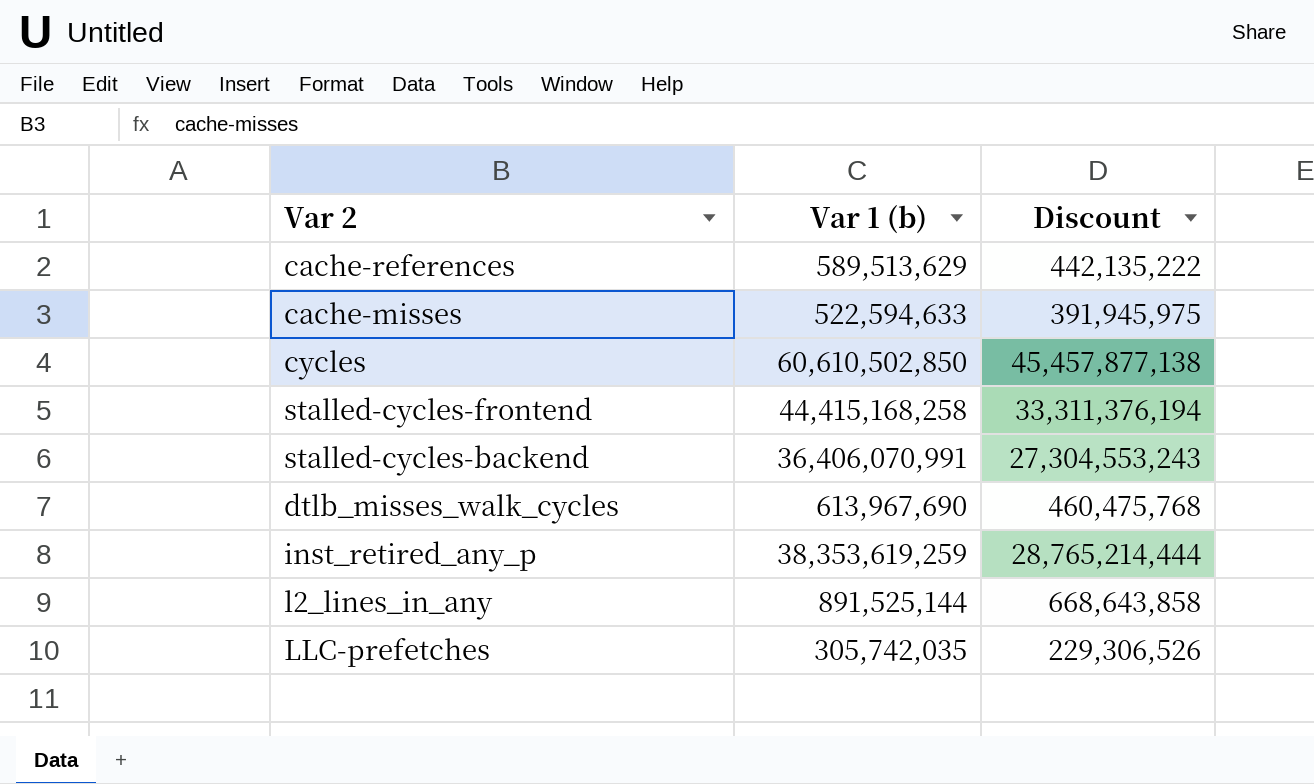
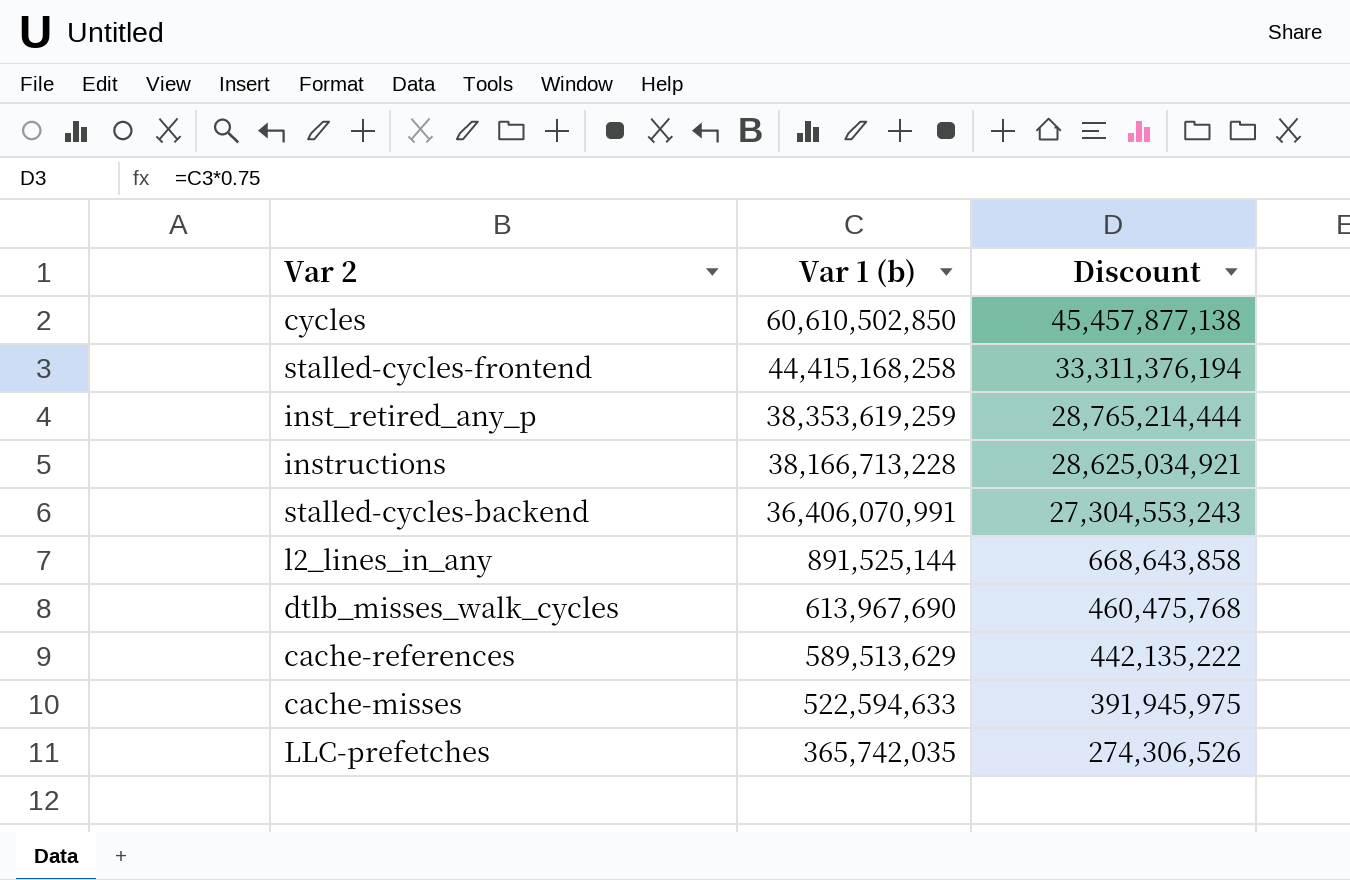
row order: none -> Var 1 (b) descending
row instructions: none -> 38,166,713,228 | 28,625,034,921
LLC-prefetches | Var 1 (b): 305,742,035 -> 365,742,035
LLC-prefetches | Discount: 229,306,526 -> 274,306,526

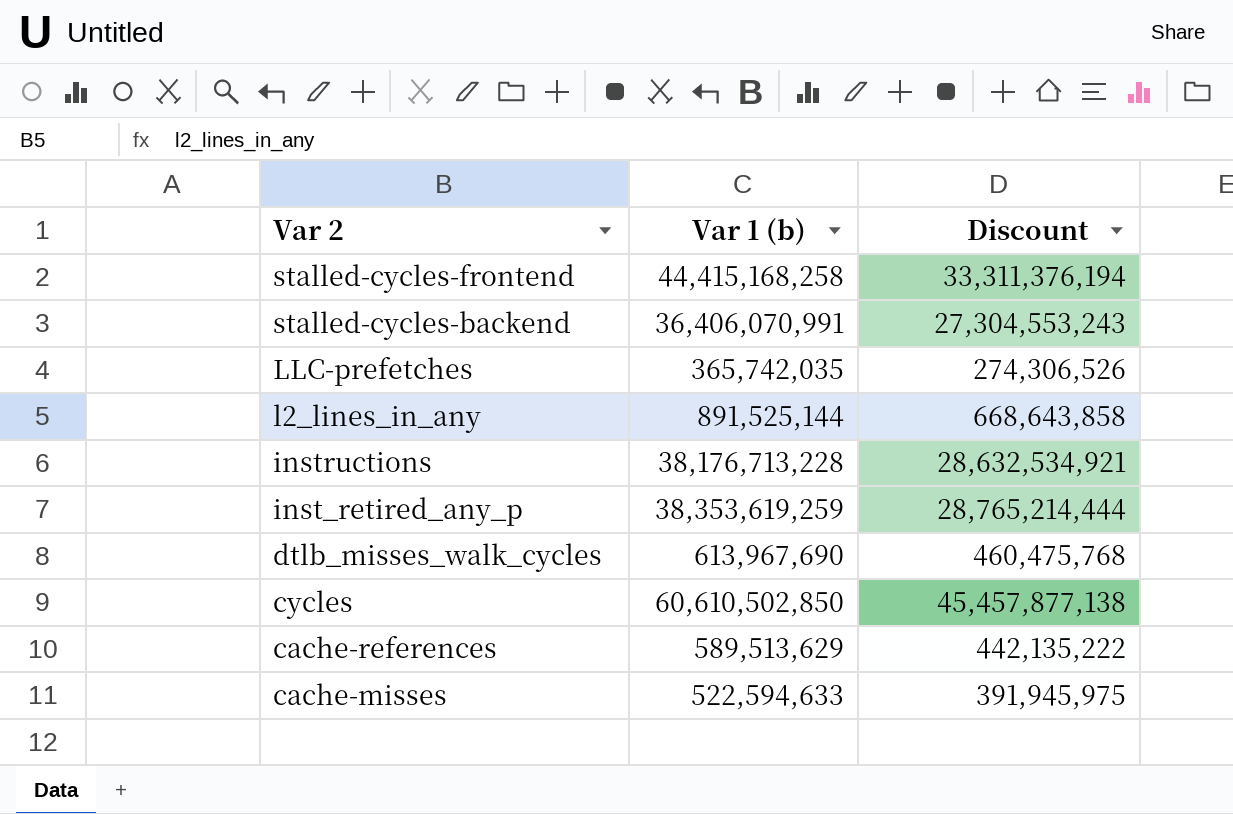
row order: Var 1 (b) descending -> Var 2 descending
instructions | Var 1 (b): 38,166,713,228 -> 38,176,713,228
instructions | Discount: 28,625,034,921 -> 28,632,534,921

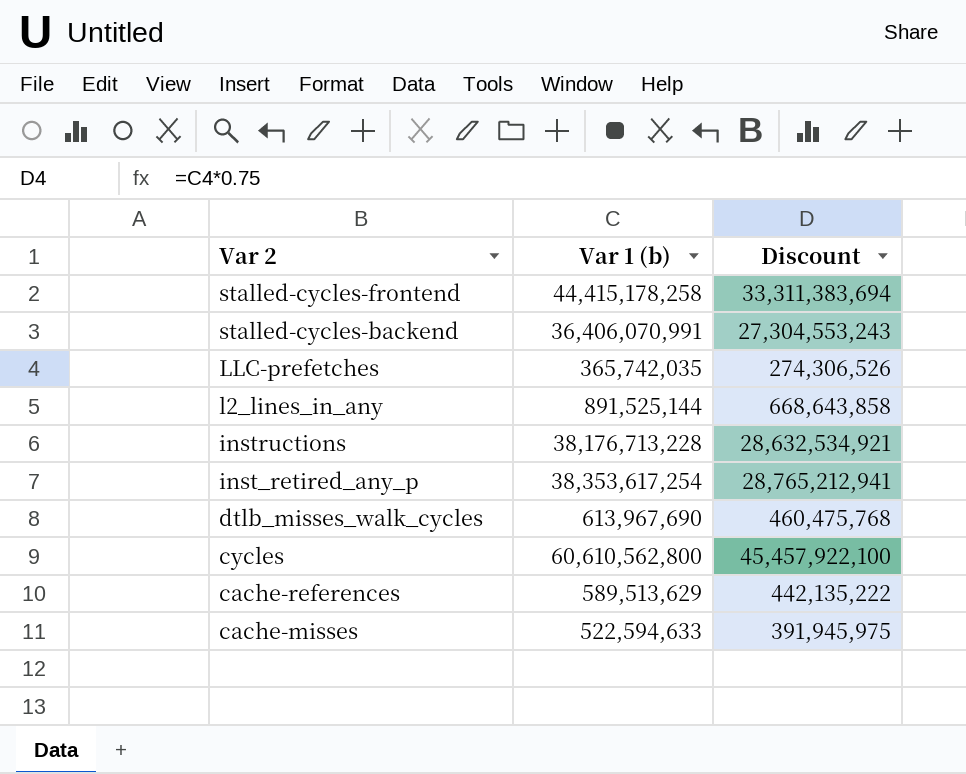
stalled-cycles-frontend | Var 1 (b): 44,415,168,258 -> 44,415,178,258
stalled-cycles-frontend | Discount: 33,311,376,194 -> 33,311,383,694
inst_retired_any_p | Var 1 (b): 38,353,619,259 -> 38,353,617,254
inst_retired_any_p | Discount: 28,765,214,444 -> 28,765,212,941
cycles | Var 1 (b): 60,610,502,850 -> 60,610,562,800
cycles | Discount: 45,457,877,138 -> 45,457,922,100

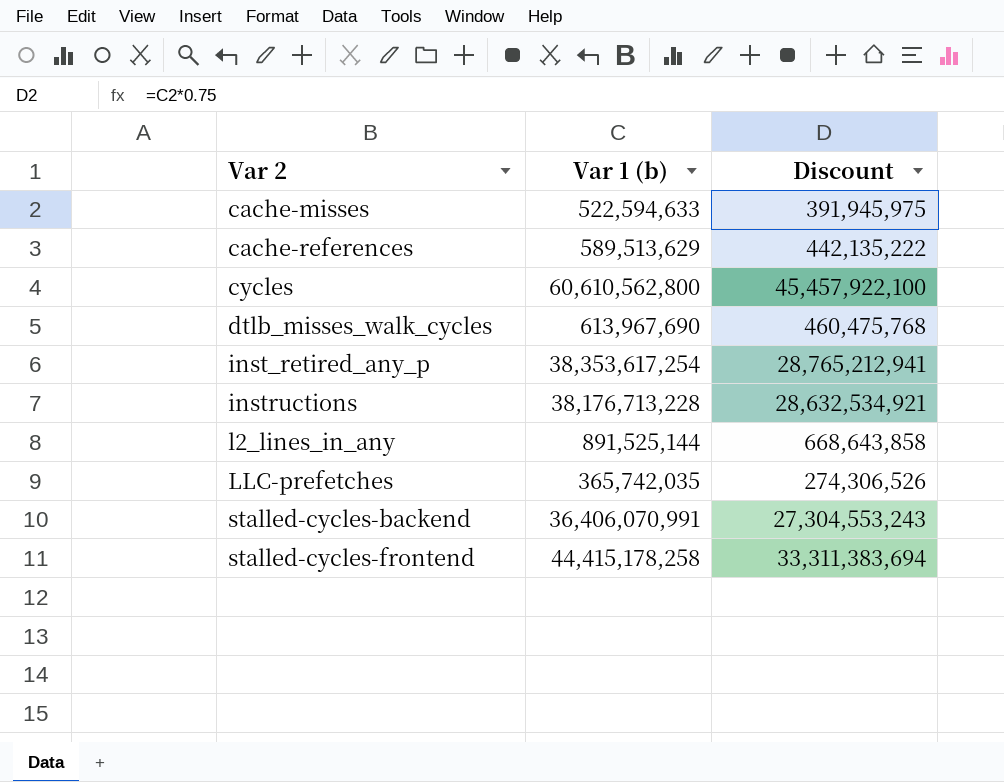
row order: Var 2 descending -> Var 2 ascending

